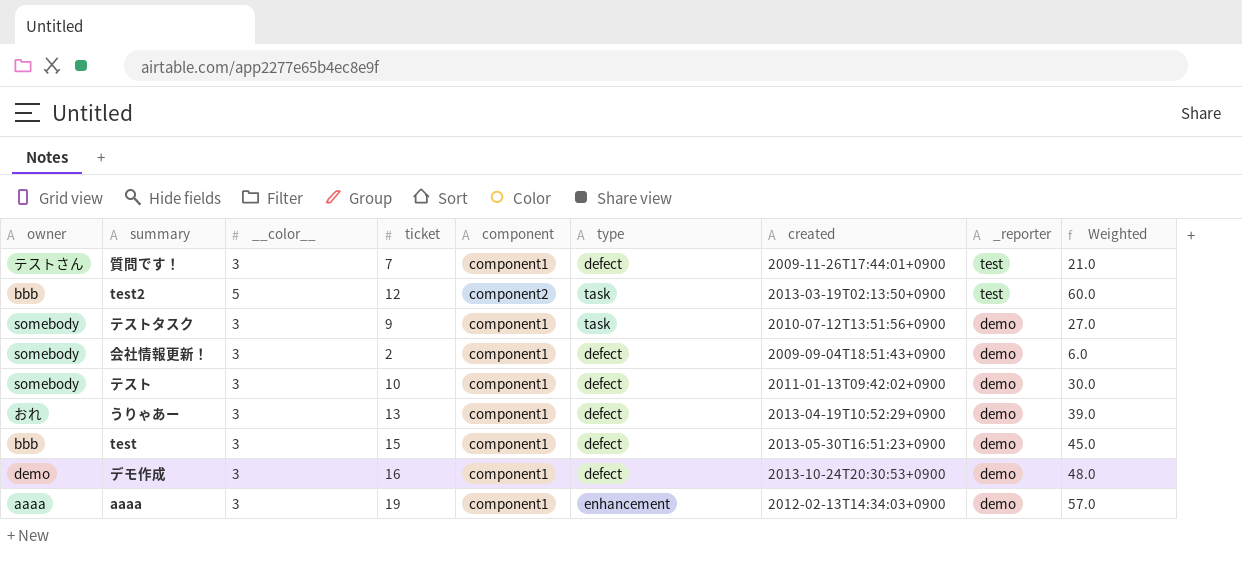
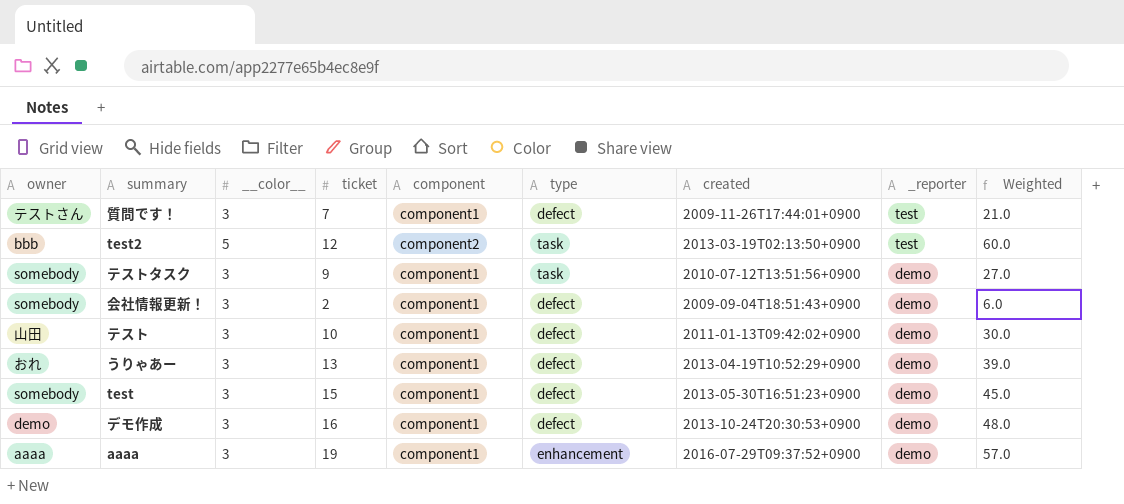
テスト | owner: somebody -> 山田
test | owner: bbb -> somebody
aaaa | created: 2012-02-13T14:34:03+0900 -> 2016-07-29T09:37:52+0900

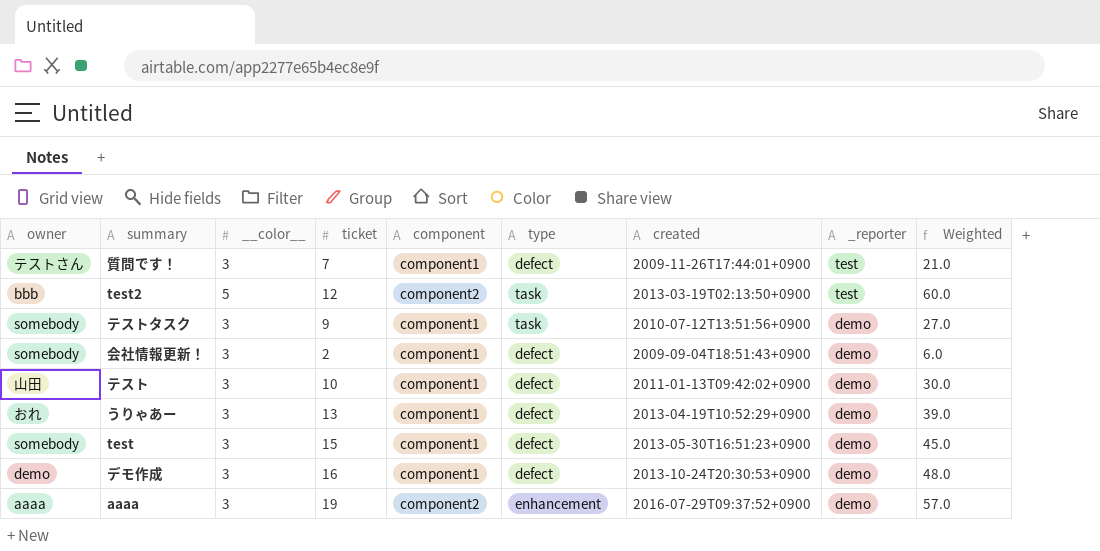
aaaa | component: component1 -> component2

